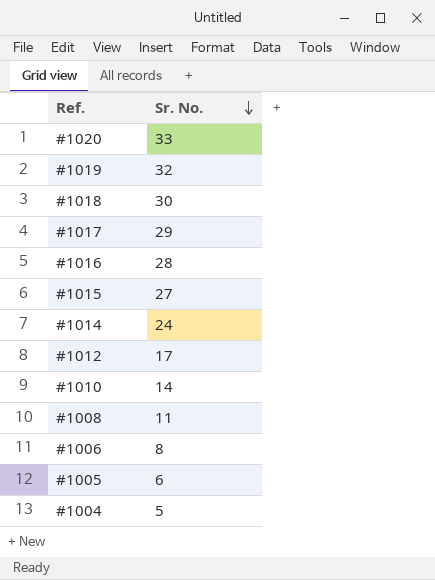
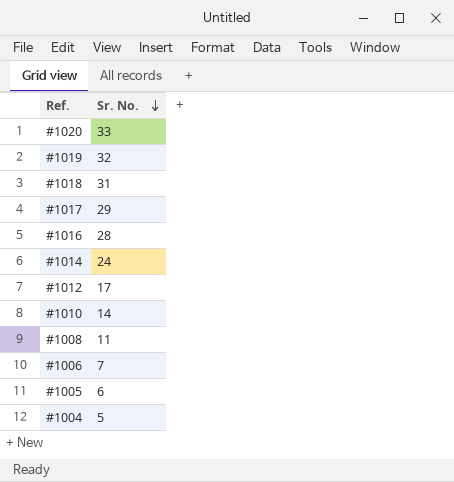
row #1015: 27 -> none
#1018 | Sr. No.: 30 -> 31
#1006 | Sr. No.: 8 -> 7

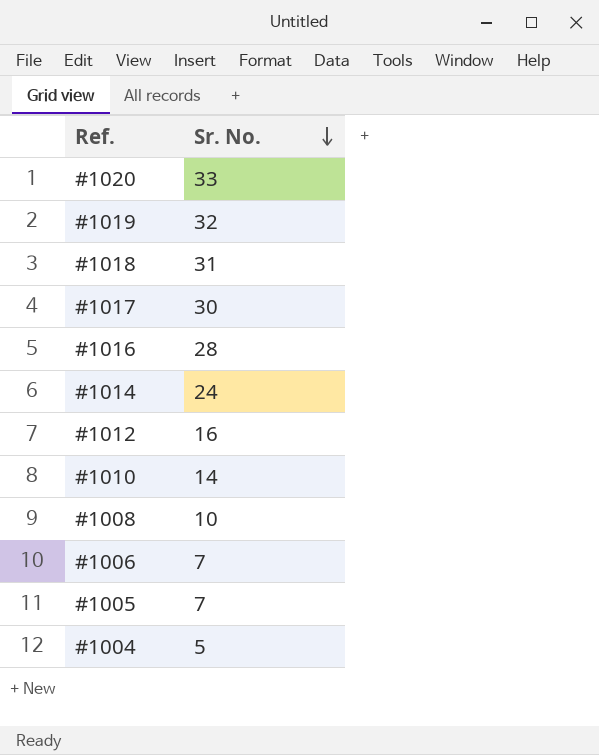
#1017 | Sr. No.: 29 -> 30
#1012 | Sr. No.: 17 -> 16
#1008 | Sr. No.: 11 -> 10
#1005 | Sr. No.: 6 -> 7

